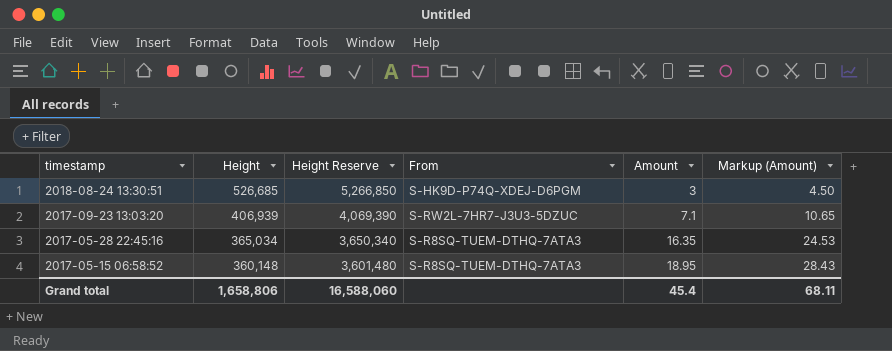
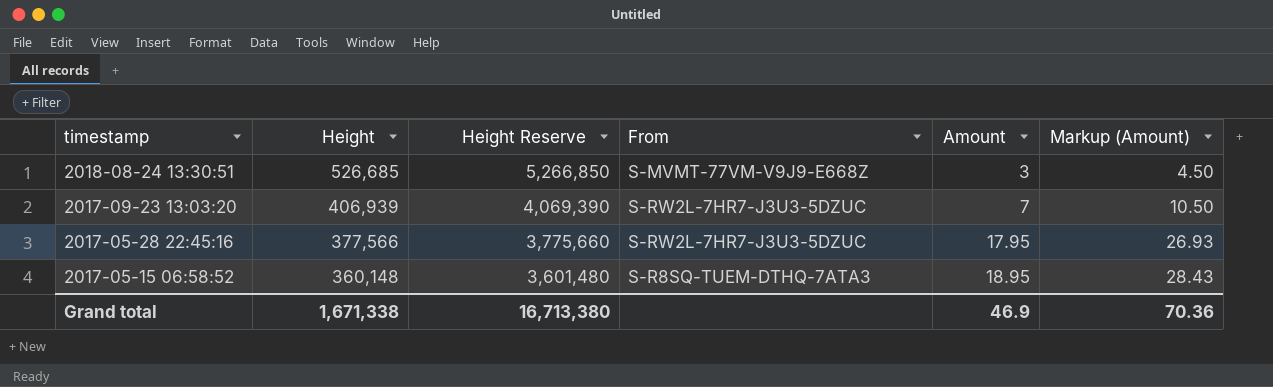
2018-08-24 13:30:51 | From: S-HK9D-P74Q-XDEJ-D6PGM -> S-MVMT-77VM-V9J9-E668Z
2017-09-23 13:03:20 | Amount: 7.1 -> 7
2017-09-23 13:03:20 | Markup (Amount): 10.65 -> 10.50
2017-05-28 22:45:16 | Height: 365,034 -> 377,566
2017-05-28 22:45:16 | Height Reserve: 3,650,340 -> 3,775,660
2017-05-28 22:45:16 | From: S-R8SQ-TUEM-DTHQ-7ATA3 -> S-RW2L-7HR7-J3U3-5DZUC
2017-05-28 22:45:16 | Amount: 16.35 -> 17.95
2017-05-28 22:45:16 | Markup (Amount): 24.53 -> 26.93
Grand total | Height: 1,658,806 -> 1,671,338
Grand total | Height Reserve: 16,588,060 -> 16,713,380
Grand total | Amount: 45.4 -> 46.9
Grand total | Markup (Amount): 68.11 -> 70.36

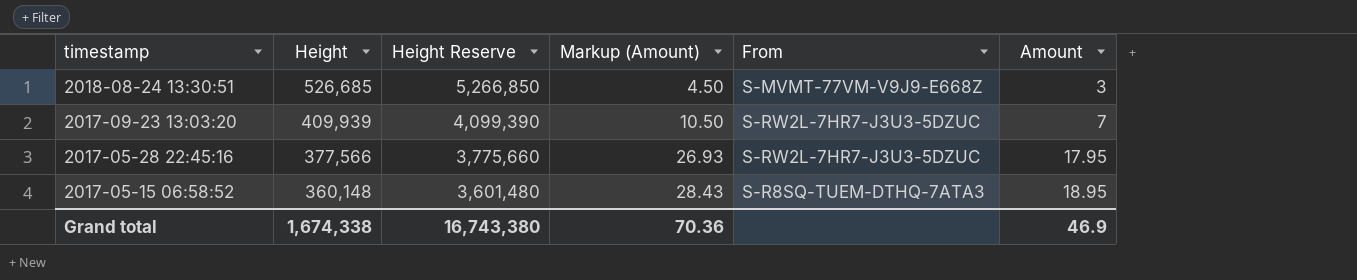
column Markup (Amount) | position: 6 -> 4
2017-09-23 13:03:20 | Height: 406,939 -> 409,939
2017-09-23 13:03:20 | Height Reserve: 4,069,390 -> 4,099,390
Grand total | Height: 1,671,338 -> 1,674,338
Grand total | Height Reserve: 16,713,380 -> 16,743,380

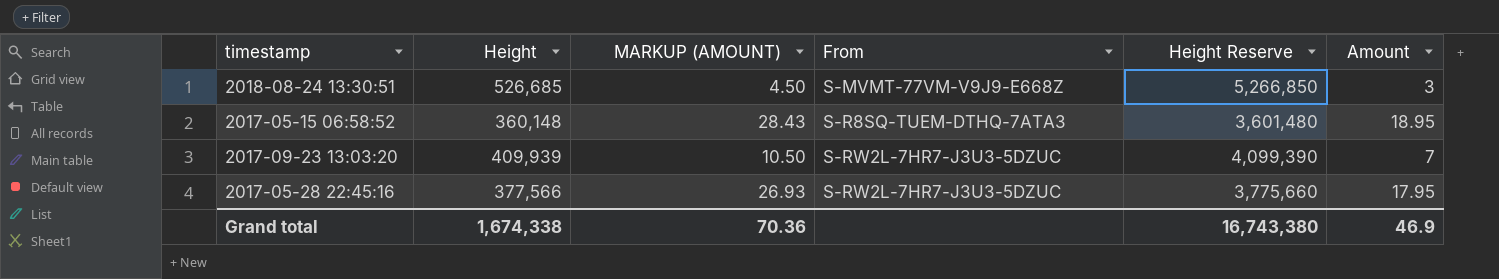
row order: timestamp descending -> From ascending
column name: Markup (Amount) -> MARKUP (AMOUNT)
column Height Reserve | position: 3 -> 5

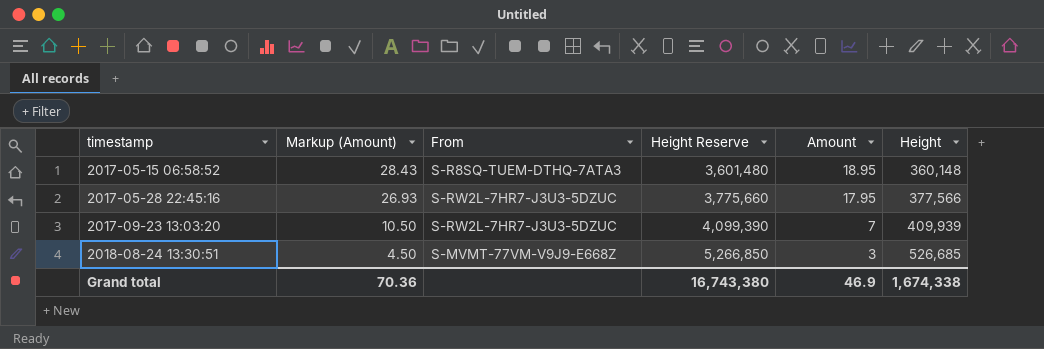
row order: From ascending -> timestamp ascending
column name: MARKUP (AMOUNT) -> Markup (Amount)
column Height | position: 2 -> 6

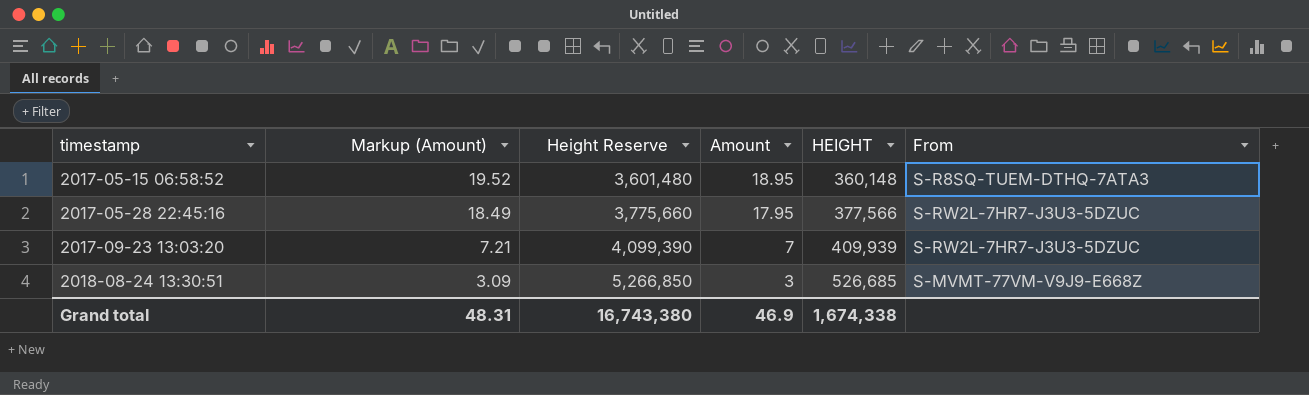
column Markup (Amount) | formula: [Amount] * 1.5 -> [Amount] * 1.03
column name: Height -> HEIGHT
column From | position: 3 -> 6
Grand total | Markup (Amount): 70.36 -> 48.31

